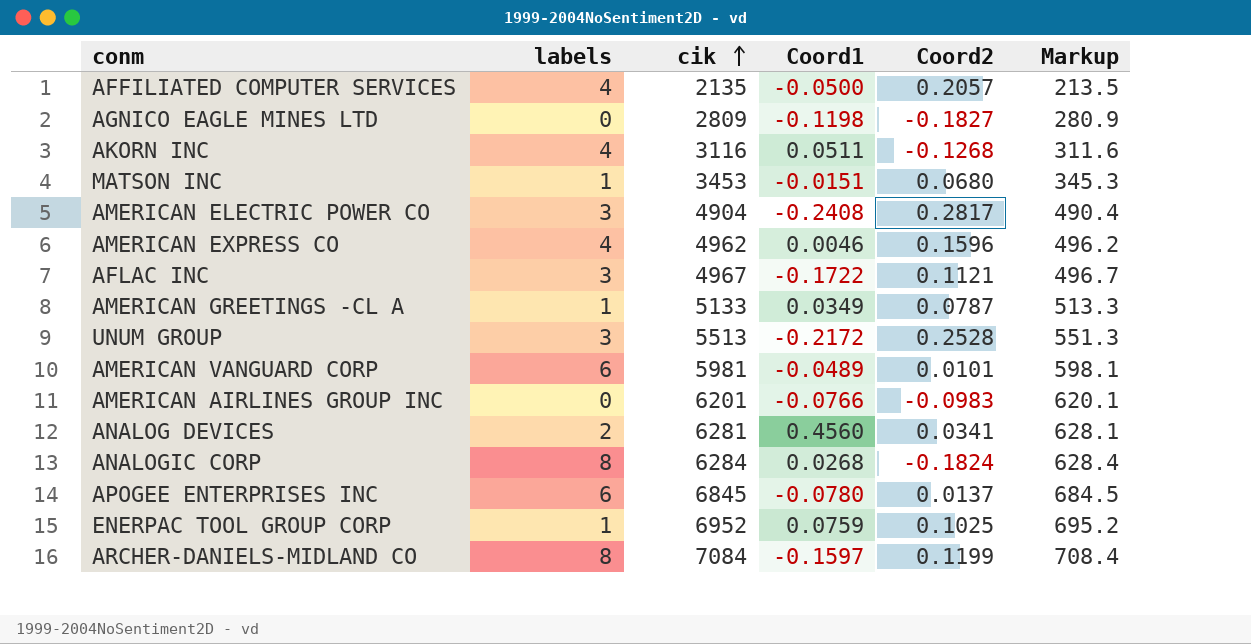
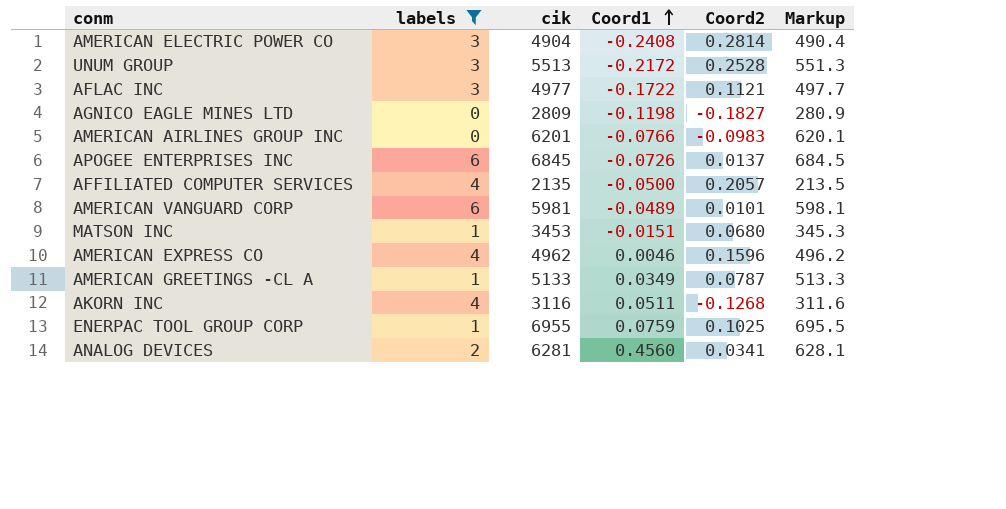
filter: none -> labels != 8
row order: cik ascending -> Coord1 ascending
AMERICAN ELECTRIC POWER CO | Coord2: 0.2817 -> 0.2814
AFLAC INC | cik: 4967 -> 4977
AFLAC INC | Markup: 496.7 -> 497.7
APOGEE ENTERPRISES INC | Coord1: -0.0780 -> -0.0726
ENERPAC TOOL GROUP CORP | cik: 6952 -> 6955
ENERPAC TOOL GROUP CORP | Markup: 695.2 -> 695.5

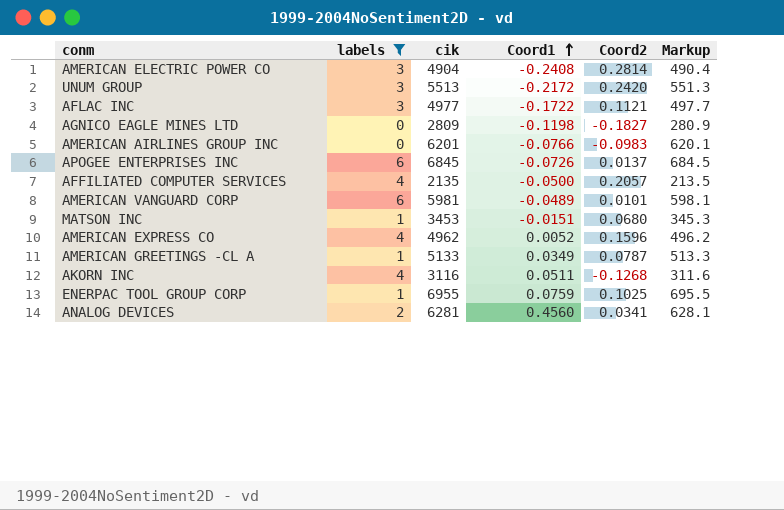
UNUM GROUP | Coord2: 0.2528 -> 0.2420
AMERICAN EXPRESS CO | Coord1: 0.0046 -> 0.0052

